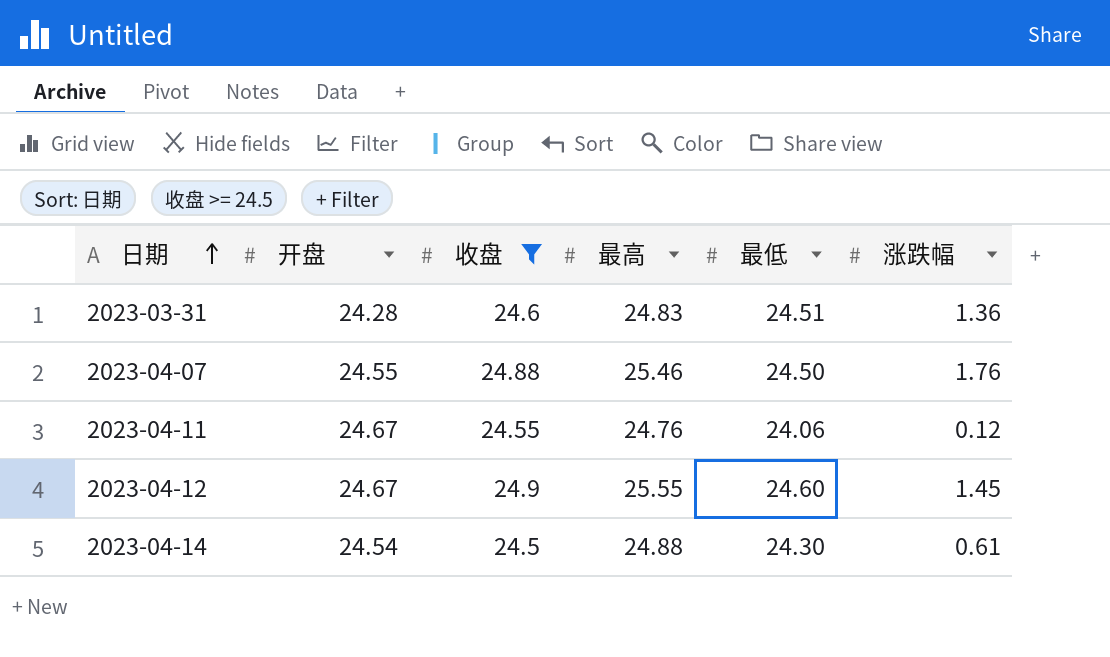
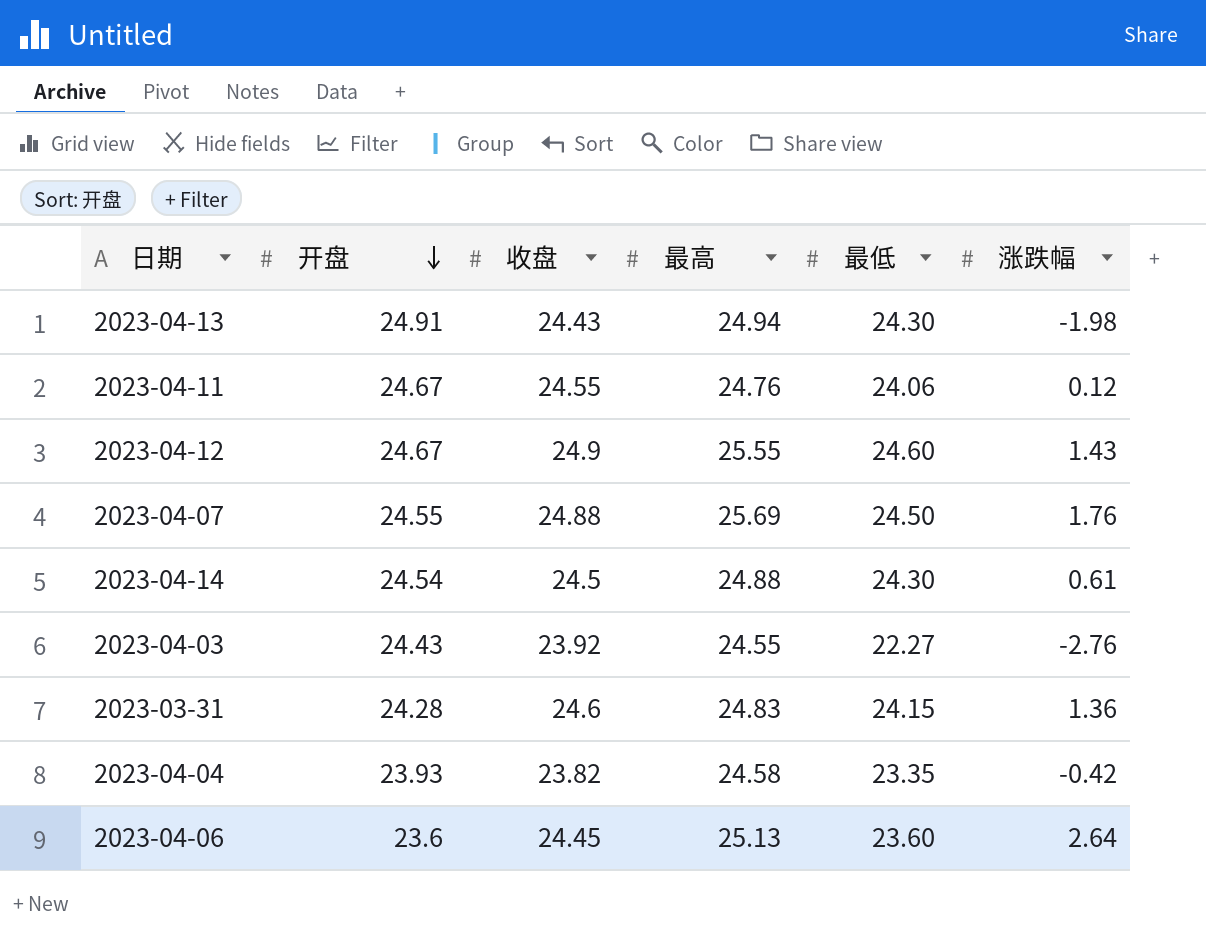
filter: 收盘 >= 24.5 -> none
row order: 日期 ascending -> 开盘 descending
2023-04-12 | 涨跌幅: 1.45 -> 1.43
2023-04-07 | 最高: 25.46 -> 25.69
2023-03-31 | 最低: 24.51 -> 24.15

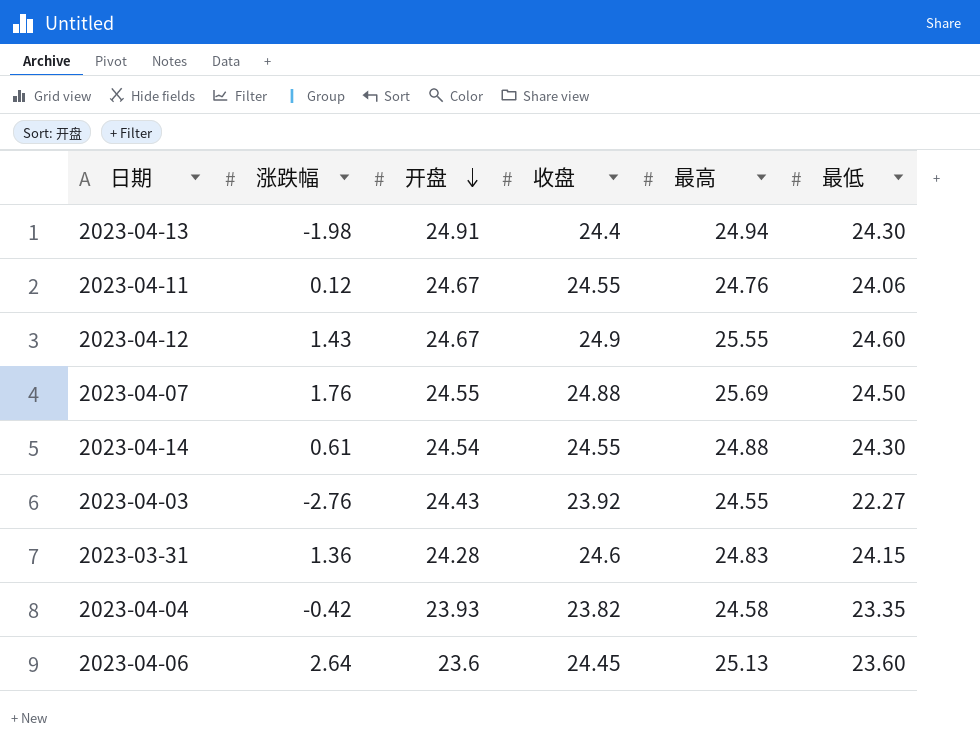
column 涨跌幅 | position: 6 -> 2
2023-04-13 | 收盘: 24.43 -> 24.4
2023-04-14 | 收盘: 24.5 -> 24.55

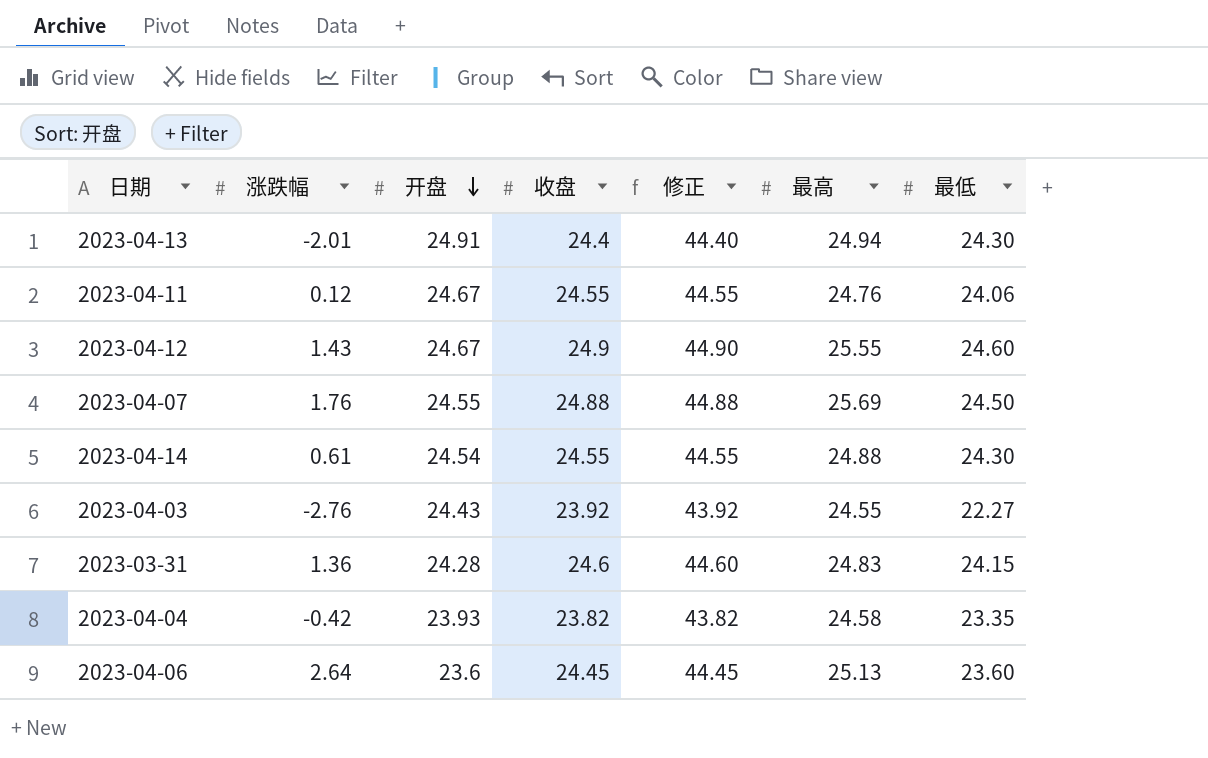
column 修正 | formula: none -> [收盘] + 20
2023-04-13 | 涨跌幅: -1.98 -> -2.01

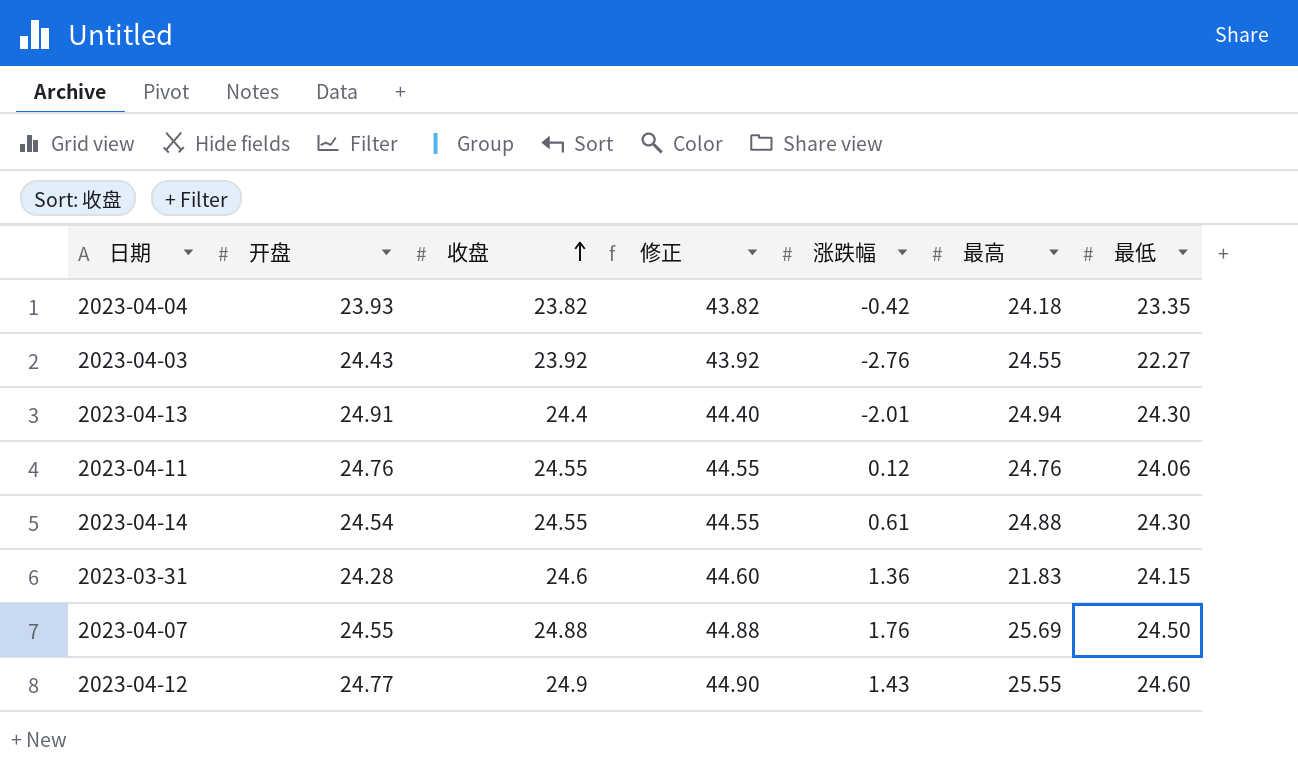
row order: 开盘 descending -> 收盘 ascending
column 涨跌幅 | position: 2 -> 5
row 2023-04-06: 2.64 | 23.6 | 24.45 | 44.45 | 25.13 | 23.60 -> none
2023-04-04 | 最高: 24.58 -> 24.18
2023-04-11 | 开盘: 24.67 -> 24.76
2023-03-31 | 最高: 24.83 -> 21.83
2023-04-12 | 开盘: 24.67 -> 24.77

